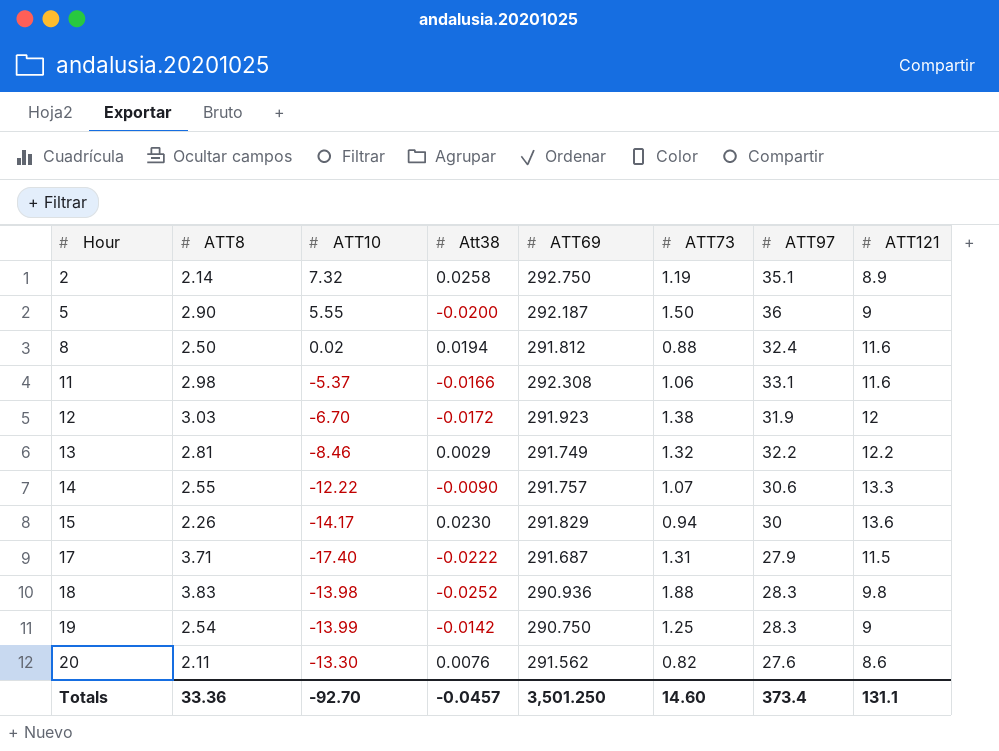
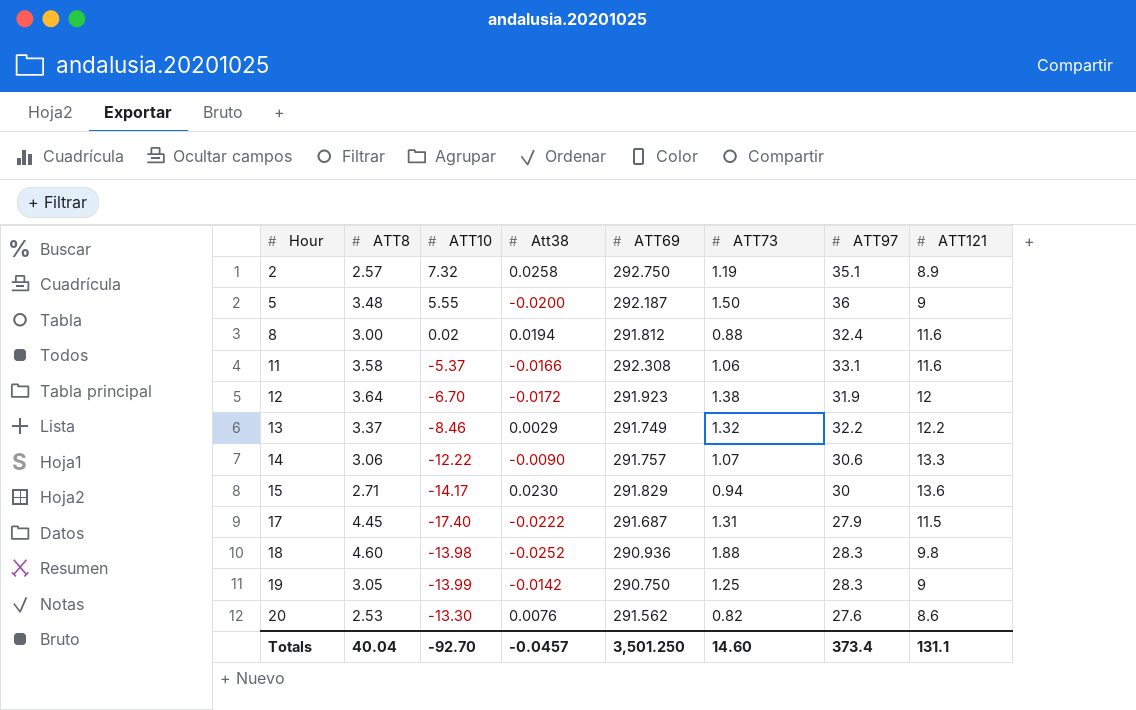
2 | ATT8: 2.14 -> 2.57
5 | ATT8: 2.90 -> 3.48
8 | ATT8: 2.50 -> 3.00
11 | ATT8: 2.98 -> 3.58
12 | ATT8: 3.03 -> 3.64
13 | ATT8: 2.81 -> 3.37
14 | ATT8: 2.55 -> 3.06
15 | ATT8: 2.26 -> 2.71
17 | ATT8: 3.71 -> 4.45
18 | ATT8: 3.83 -> 4.60
19 | ATT8: 2.54 -> 3.05
20 | ATT8: 2.11 -> 2.53
Totals | ATT8: 33.36 -> 40.04

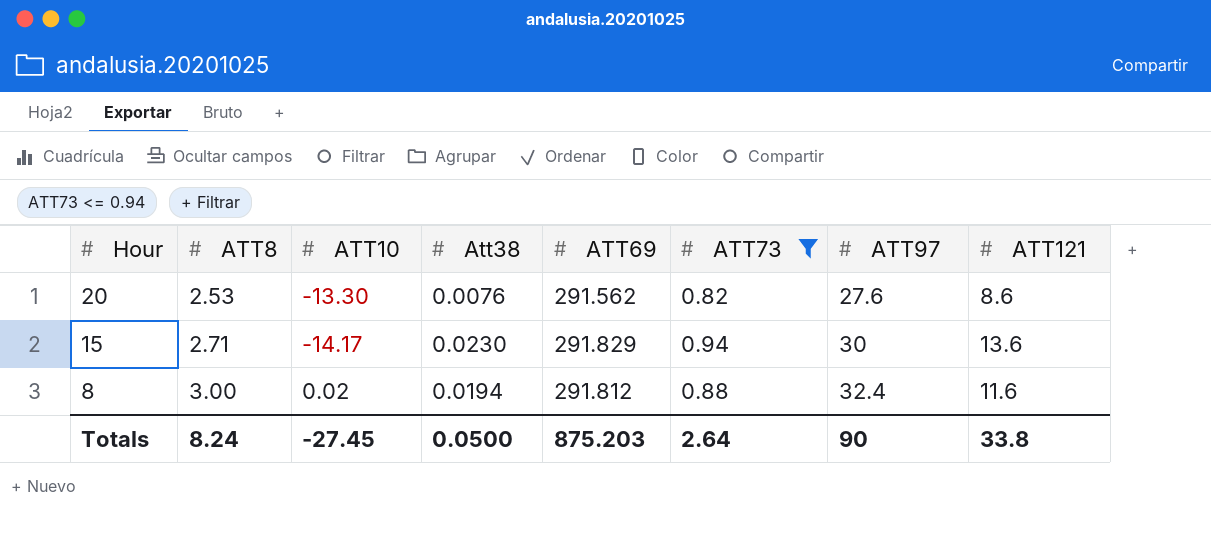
filter: none -> ATT73 <= 0.94
row order: Hour ascending -> Hour descending
Totals | ATT8: 40.04 -> 8.24
Totals | ATT10: -92.70 -> -27.45
Totals | Att38: -0.0457 -> 0.0500
Totals | ATT69: 3,501.250 -> 875.203
Totals | ATT73: 14.60 -> 2.64
Totals | ATT97: 373.4 -> 90
Totals | ATT121: 131.1 -> 33.8

